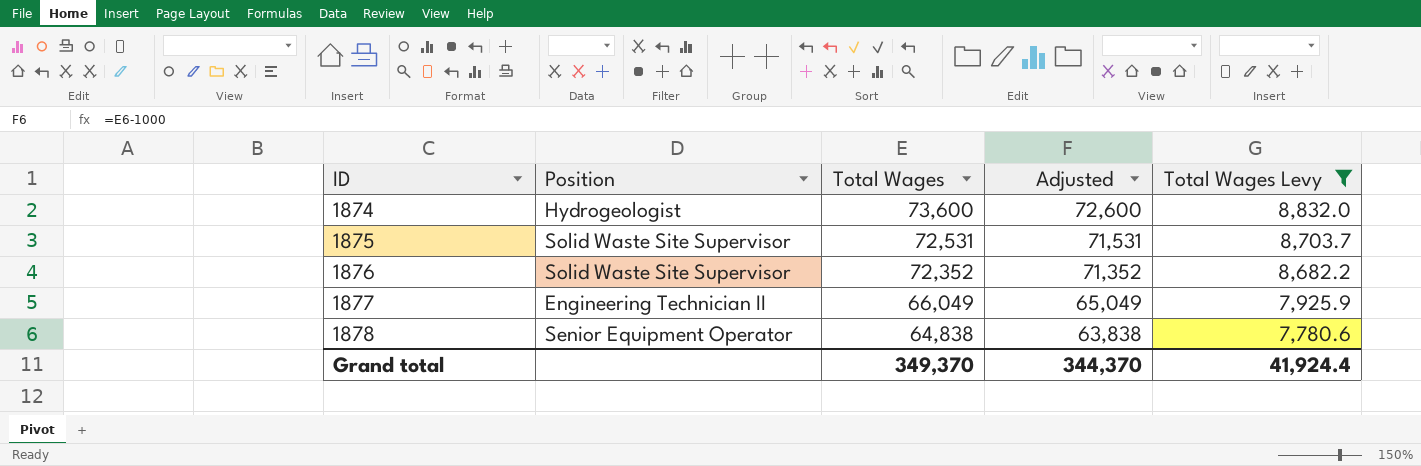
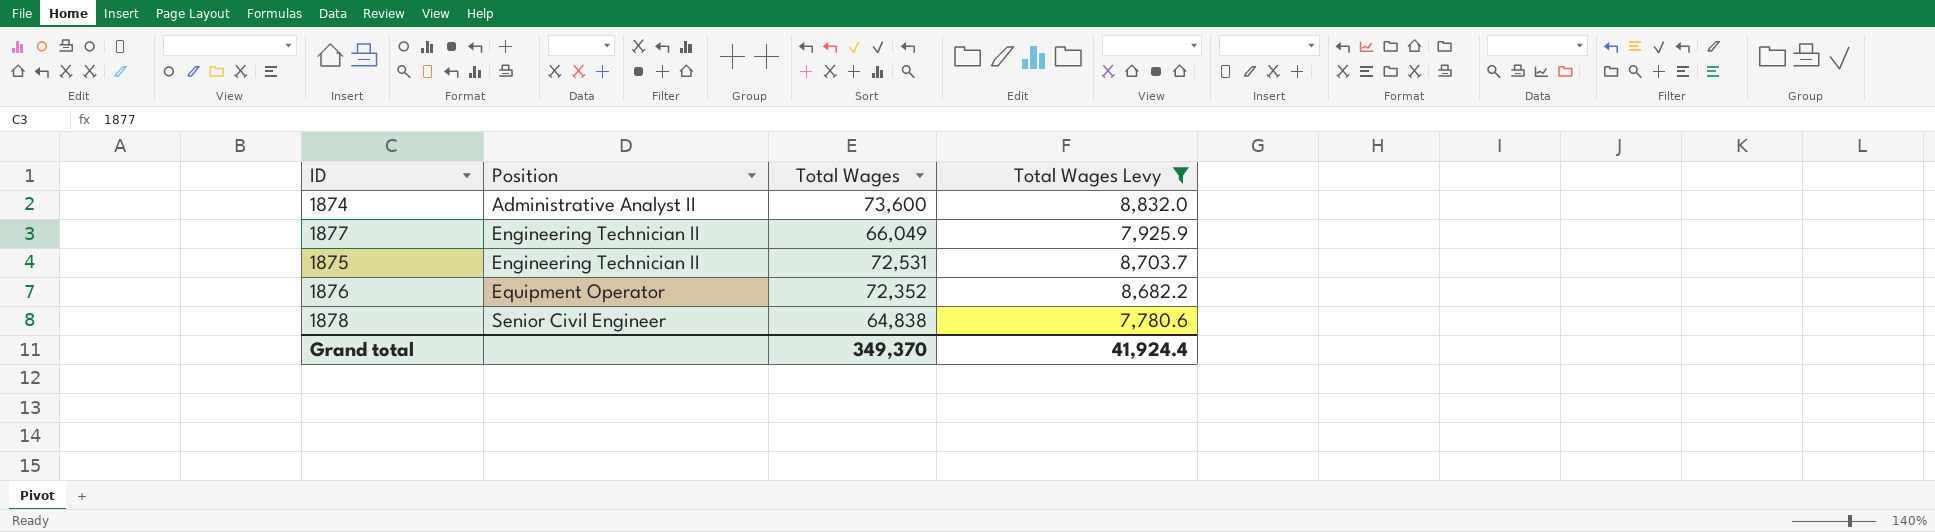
row order: ID ascending -> Position ascending
column Adjusted | formula: [Total Wages] - 1000 -> none
1874 | Position: Hydrogeologist -> Administrative Analyst II
1875 | Position: Solid Waste Site Supervisor -> Engineering Technician II
1876 | Position: Solid Waste Site Supervisor -> Equipment Operator
1878 | Position: Senior Equipment Operator -> Senior Civil Engineer

